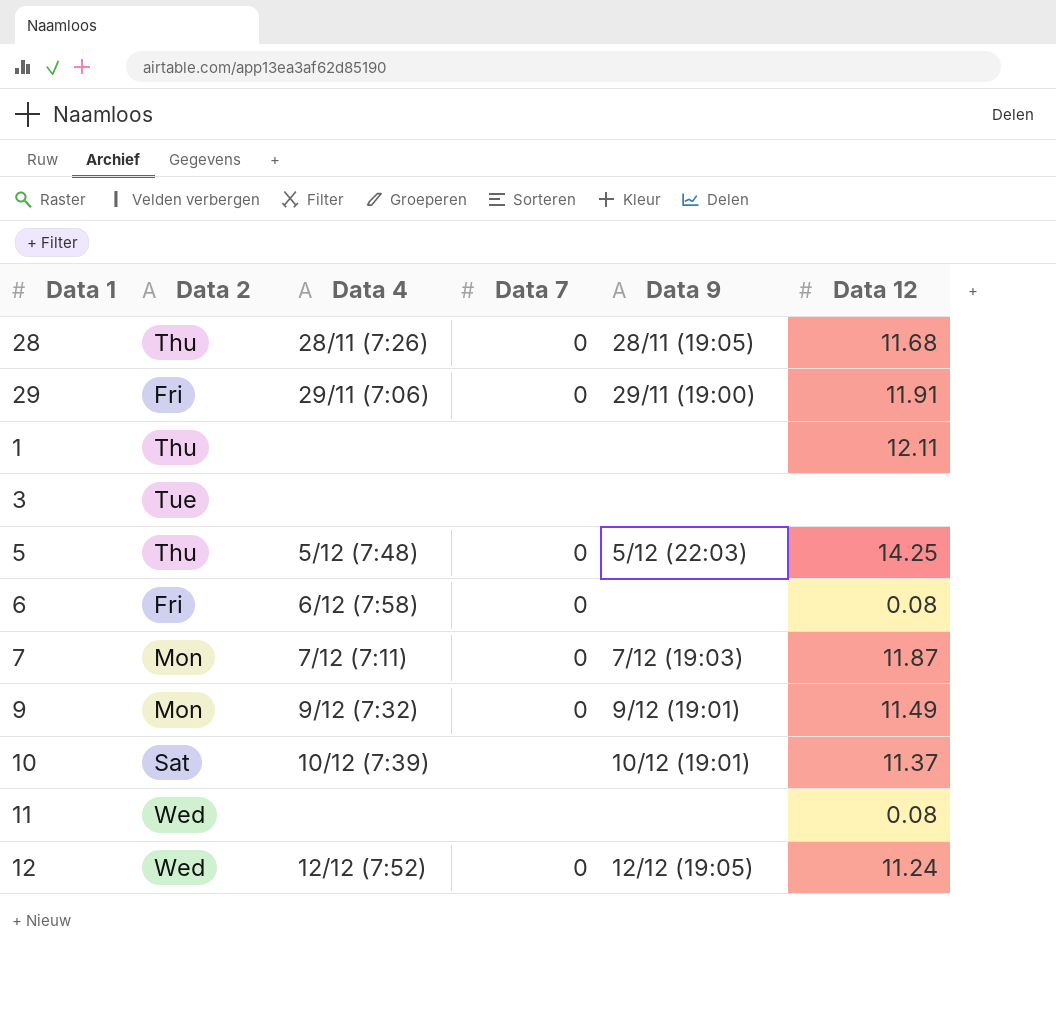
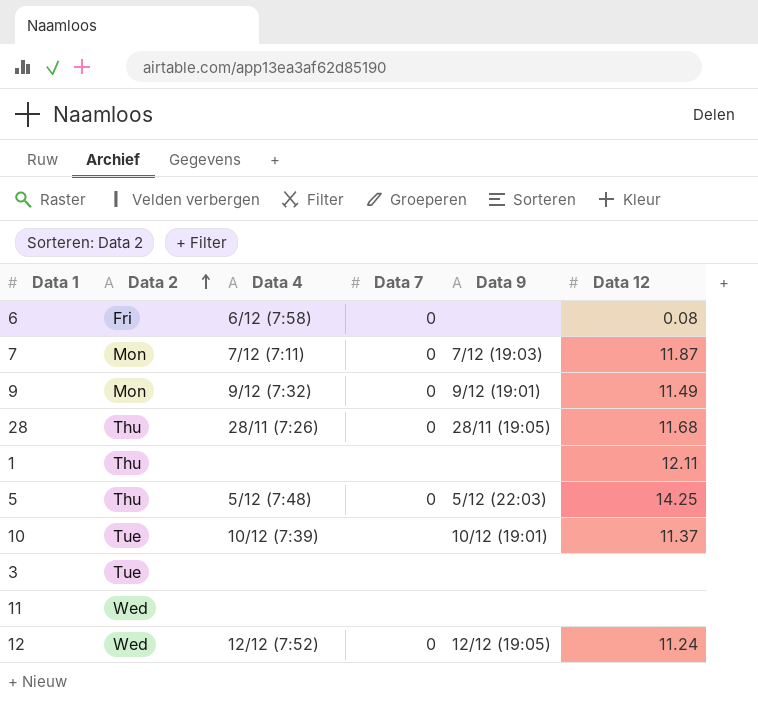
row order: none -> Data 2 ascending
row 29: Fri | 29/11 (7:06) | 0 | 29/11 (19:00) | 11.91 -> none
10 | Data 2: Sat -> Tue
11 | Data 12: 0.08 -> none

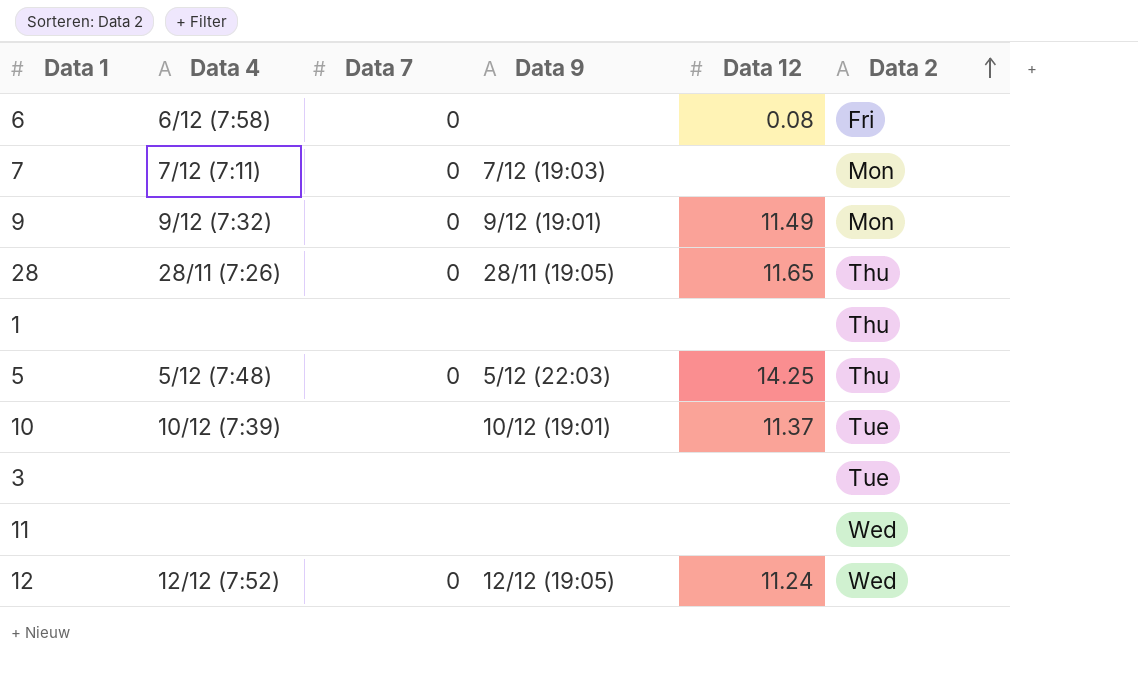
column Data 2 | position: 2 -> 6
7 | Data 12: 11.87 -> none
28 | Data 12: 11.68 -> 11.65
1 | Data 12: 12.11 -> none

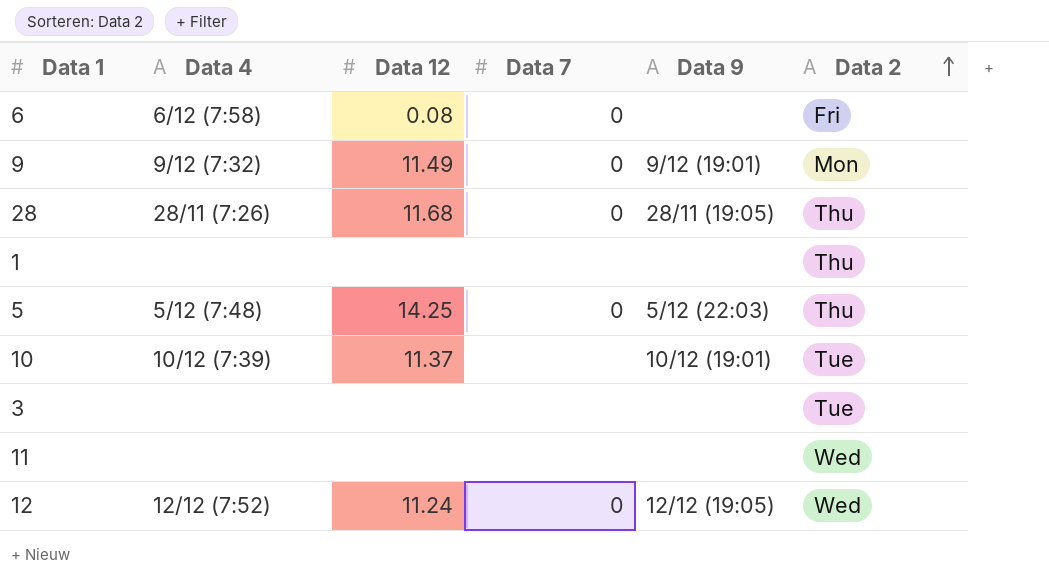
column Data 12 | position: 5 -> 3
row 7: 7/12 (7:11) | 0 | 7/12 (19:03) | none | Mon -> none
28 | Data 12: 11.65 -> 11.68

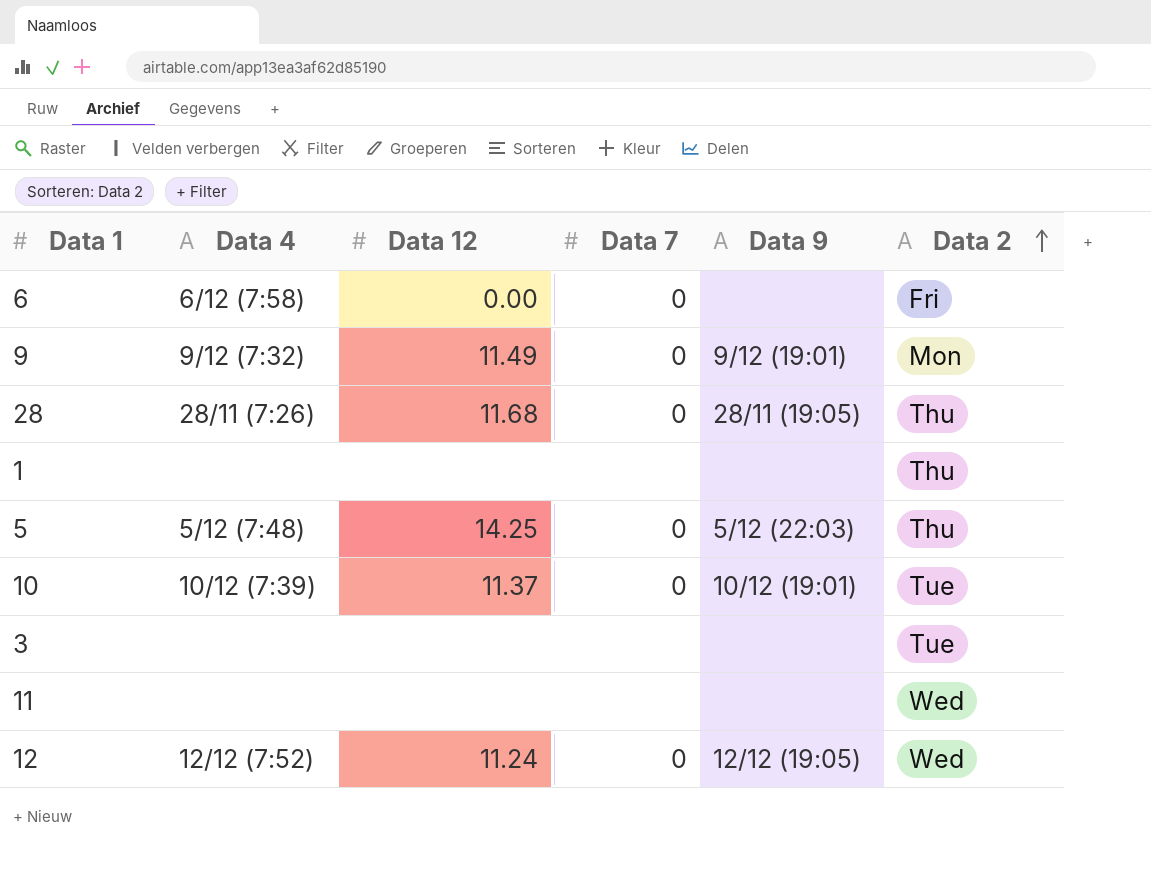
6 | Data 12: 0.08 -> 0.00
10 | Data 7: none -> 0

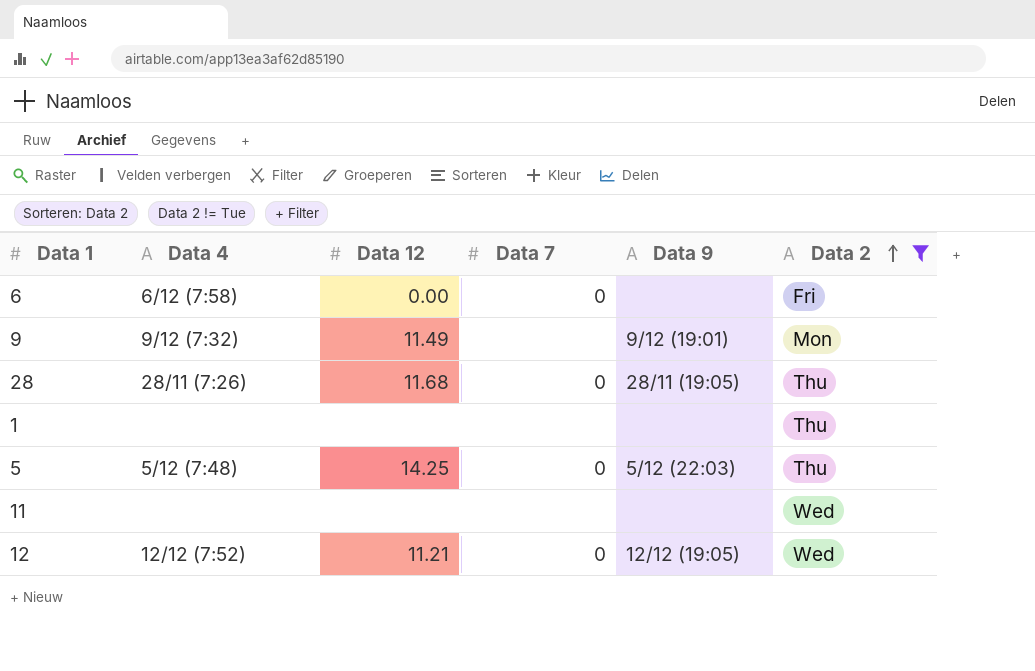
filter: none -> Data 2 != Tue
9 | Data 7: 0 -> none
12 | Data 12: 11.24 -> 11.21

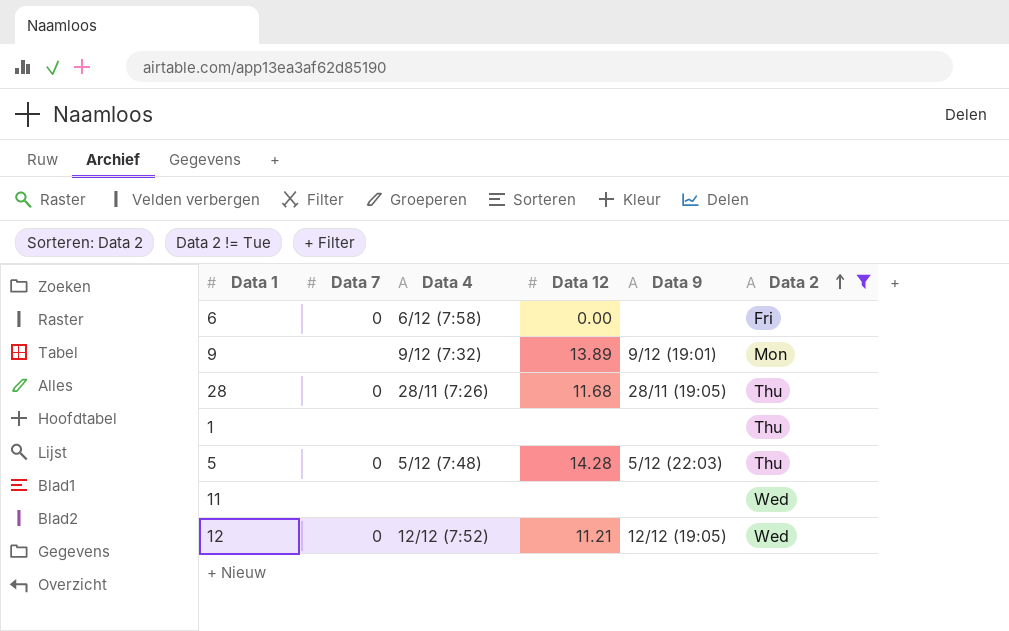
column Data 7 | position: 4 -> 2
9 | Data 12: 11.49 -> 13.89
5 | Data 12: 14.25 -> 14.28

